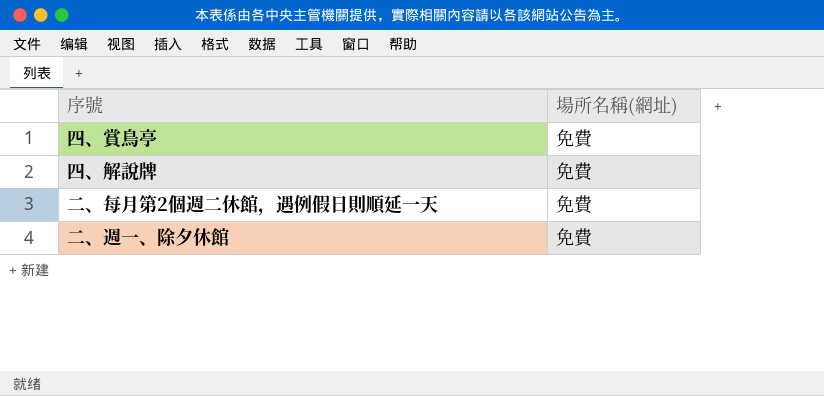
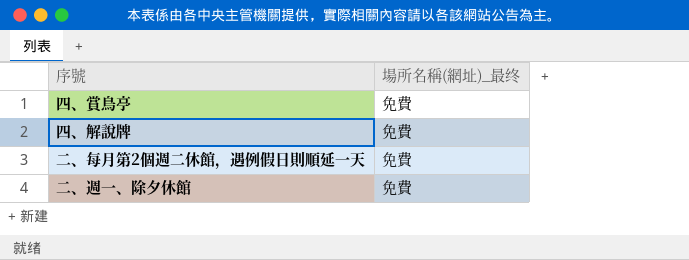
column name: 場所名稱(網址) -> 場所名稱(網址)_最终

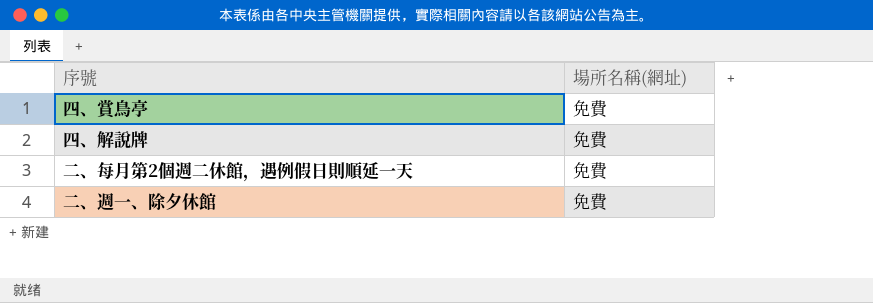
column name: 場所名稱(網址)_最终 -> 場所名稱(網址)

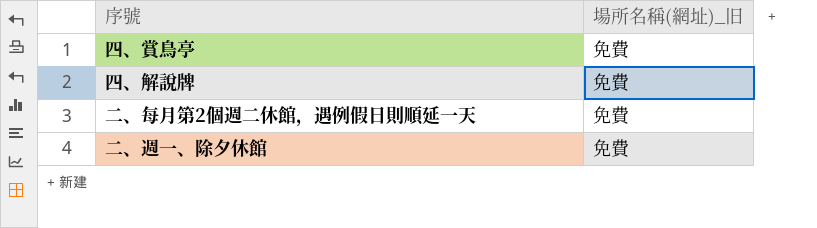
column name: 場所名稱(網址) -> 場所名稱(網址)_旧

